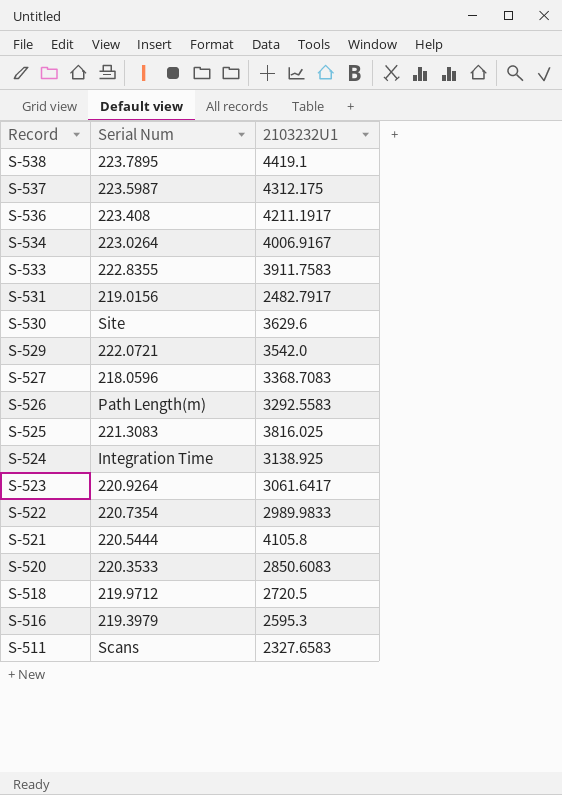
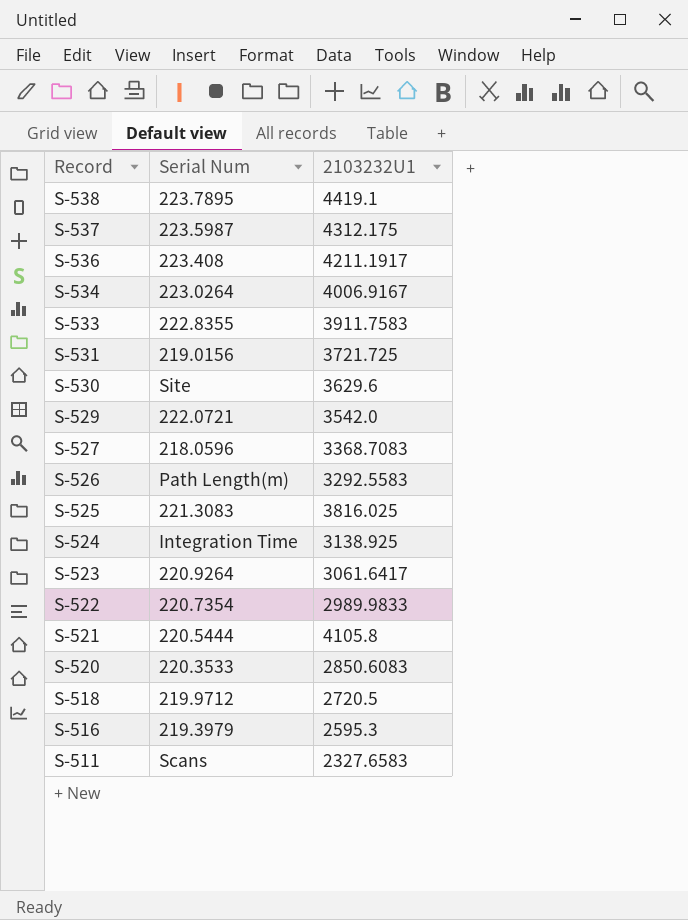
S-531 | 2103232U1: 2482.7917 -> 3721.725

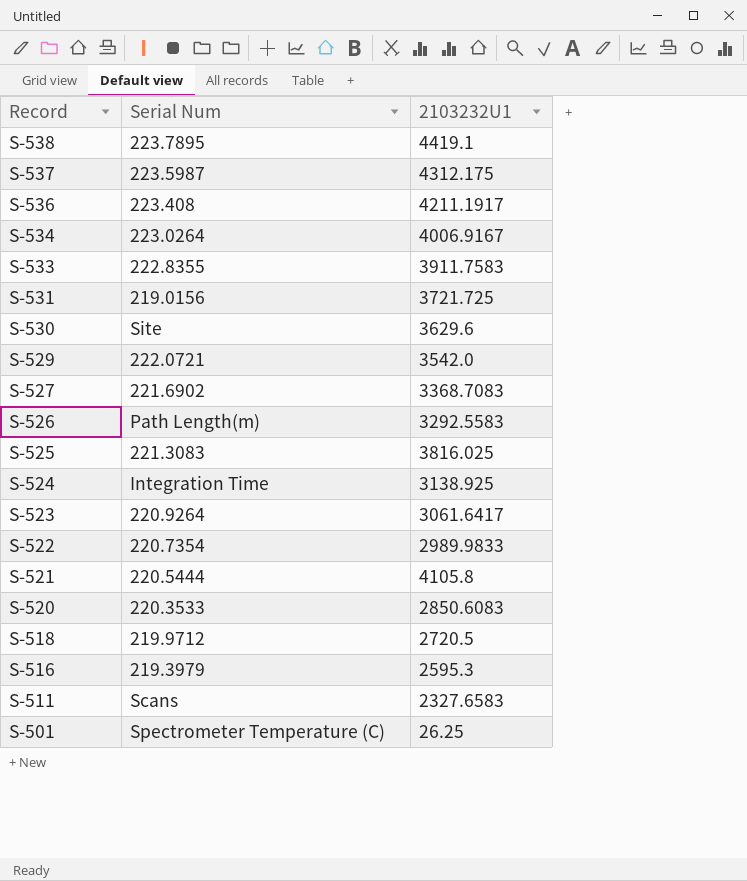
S-527 | Serial Num: 218.0596 -> 221.6902
row S-501: none -> Spectrometer Temperature (C) | 26.25

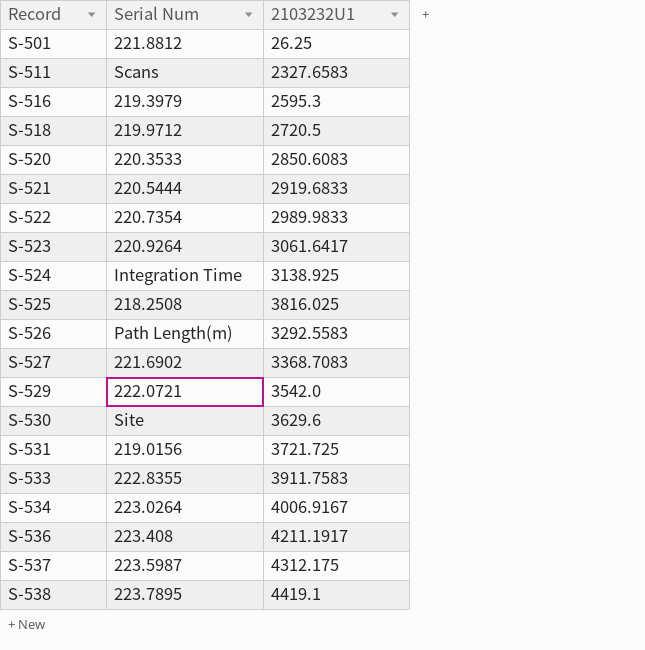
row order: Record descending -> Record ascending
S-501 | Serial Num: Spectrometer Temperature (C) -> 221.8812
S-521 | 2103232U1: 4105.8 -> 2919.6833
S-525 | Serial Num: 221.3083 -> 218.2508

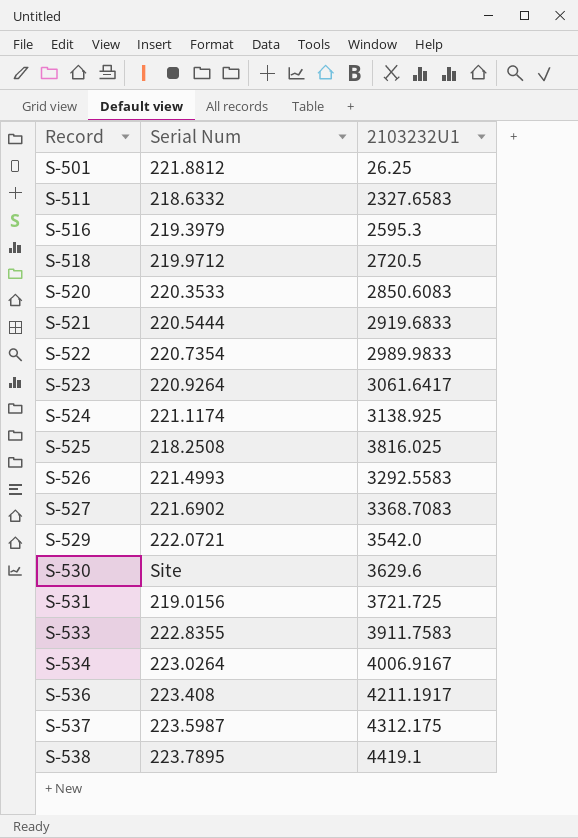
S-511 | Serial Num: Scans -> 218.6332
S-524 | Serial Num: Integration Time -> 221.1174
S-526 | Serial Num: Path Length(m) -> 221.4993

